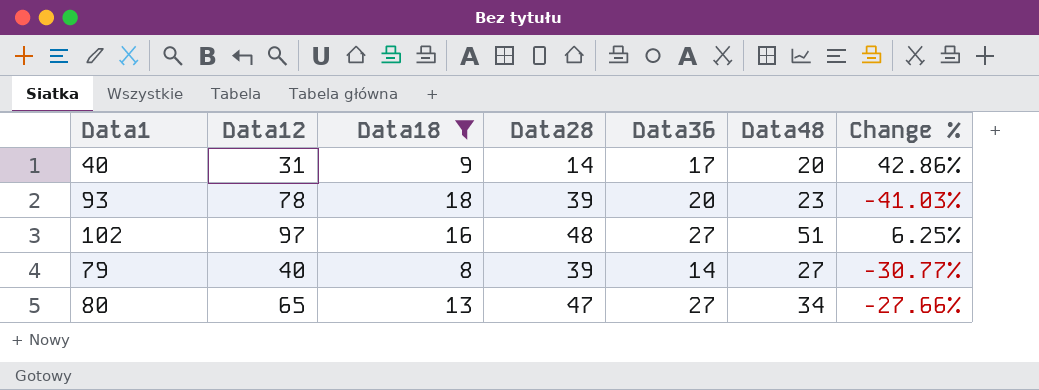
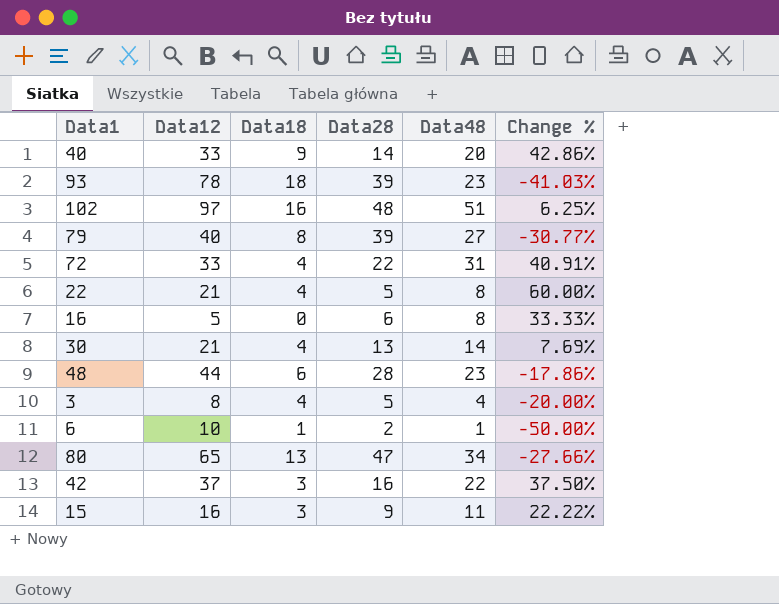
filter: Data18 >= 8 -> none
column Data36 | position: 5 -> none
40 | Data12: 31 -> 33

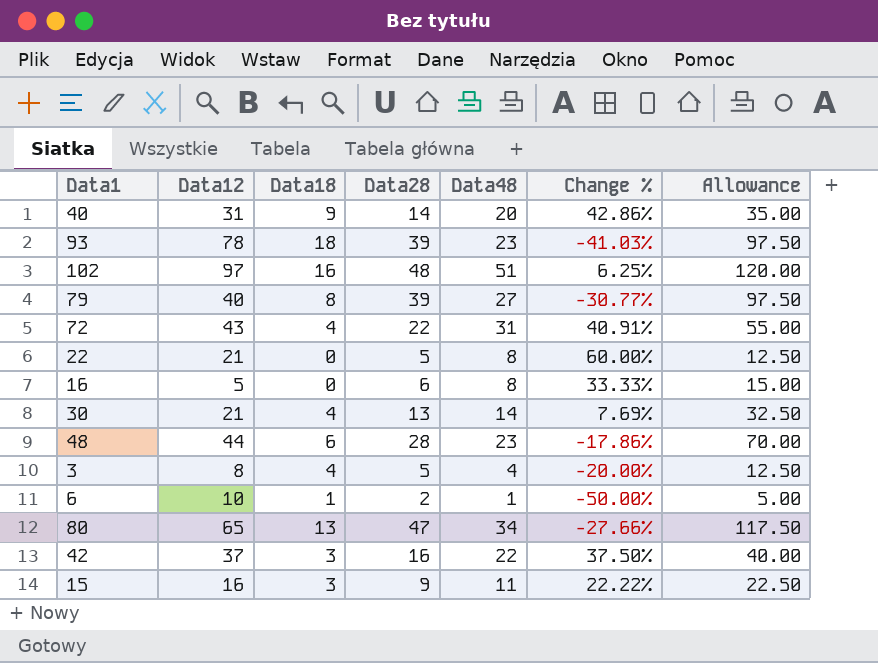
column Allowance | formula: none -> [Data28] * 2.5
40 | Data12: 33 -> 31
72 | Data12: 33 -> 43
22 | Data18: 4 -> 0

